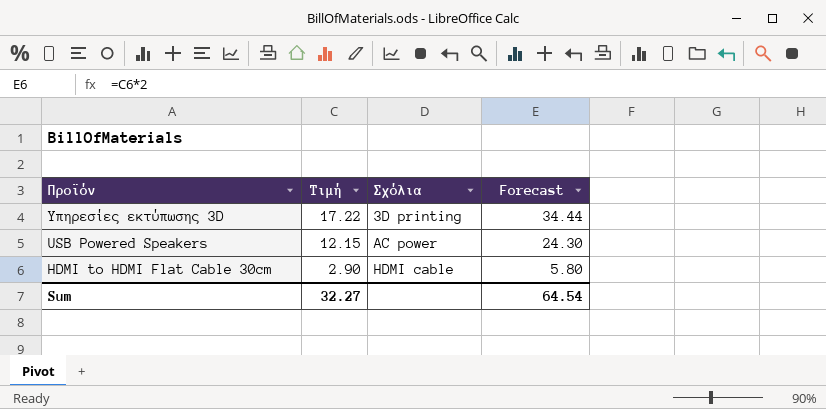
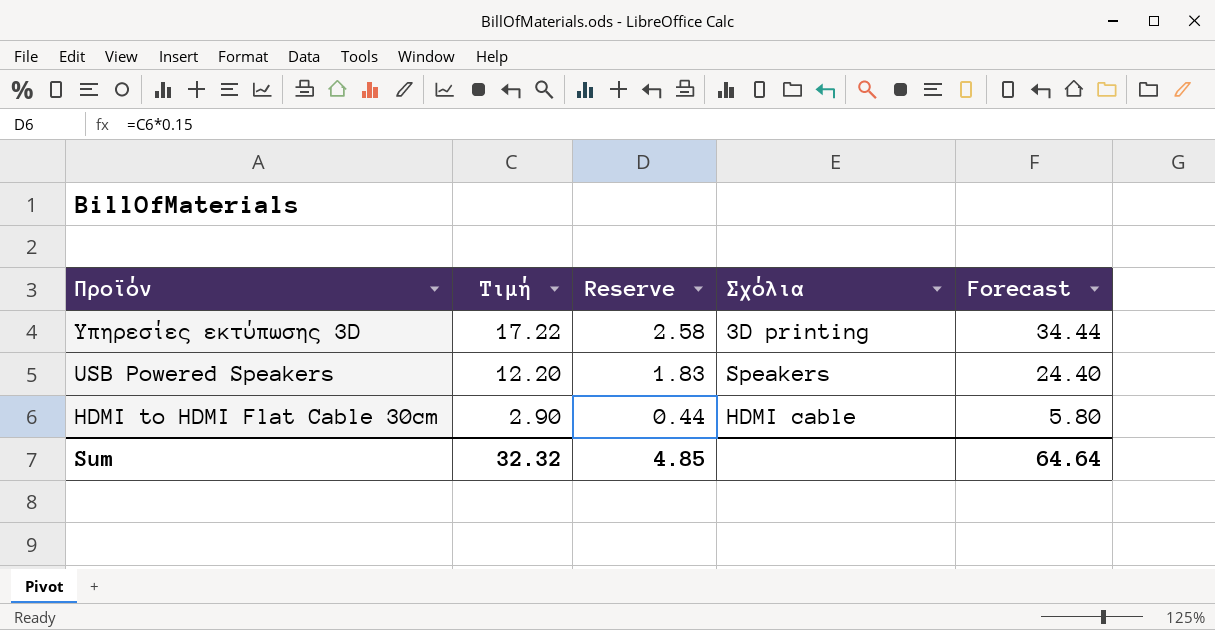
column Reserve | formula: none -> [Τιμή] * 0.15
USB Powered Speakers | Τιμή: 12.15 -> 12.20
USB Powered Speakers | Σχόλια: AC power -> Speakers
USB Powered Speakers | Forecast: 24.30 -> 24.40
Sum | Τιμή: 32.27 -> 32.32
Sum | Forecast: 64.54 -> 64.64

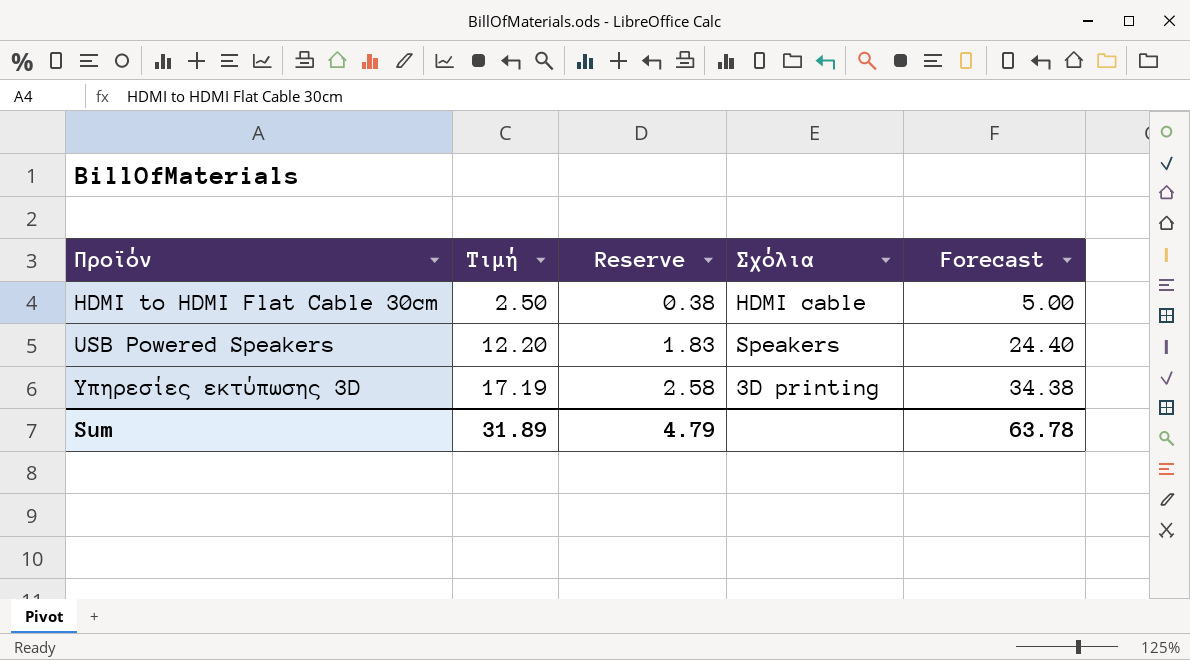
row order: Προϊόν descending -> Προϊόν ascending
HDMI to HDMI Flat Cable 30cm | Τιμή: 2.90 -> 2.50
HDMI to HDMI Flat Cable 30cm | Reserve: 0.44 -> 0.38
HDMI to HDMI Flat Cable 30cm | Forecast: 5.80 -> 5.00
Υπηρεσίες εκτύπωσης 3D | Τιμή: 17.22 -> 17.19
Υπηρεσίες εκτύπωσης 3D | Forecast: 34.44 -> 34.38
Sum | Τιμή: 32.32 -> 31.89
Sum | Reserve: 4.85 -> 4.79
Sum | Forecast: 64.64 -> 63.78

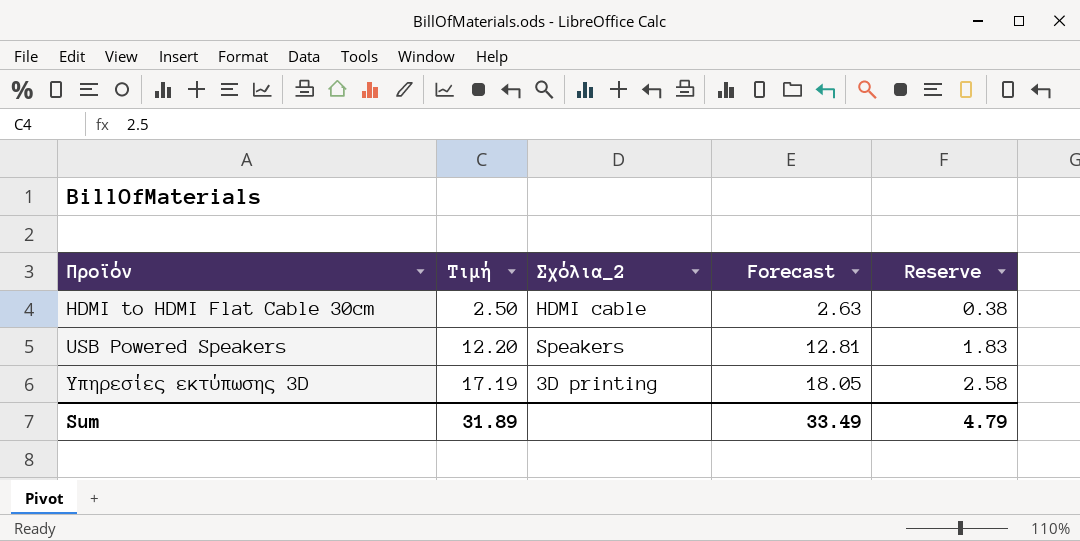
column name: Σχόλια -> Σχόλια_2
column Forecast | formula: [Τιμή] * 2 -> [Τιμή] * 1.05
column Reserve | position: 3 -> 5
Sum | Forecast: 63.78 -> 33.49

